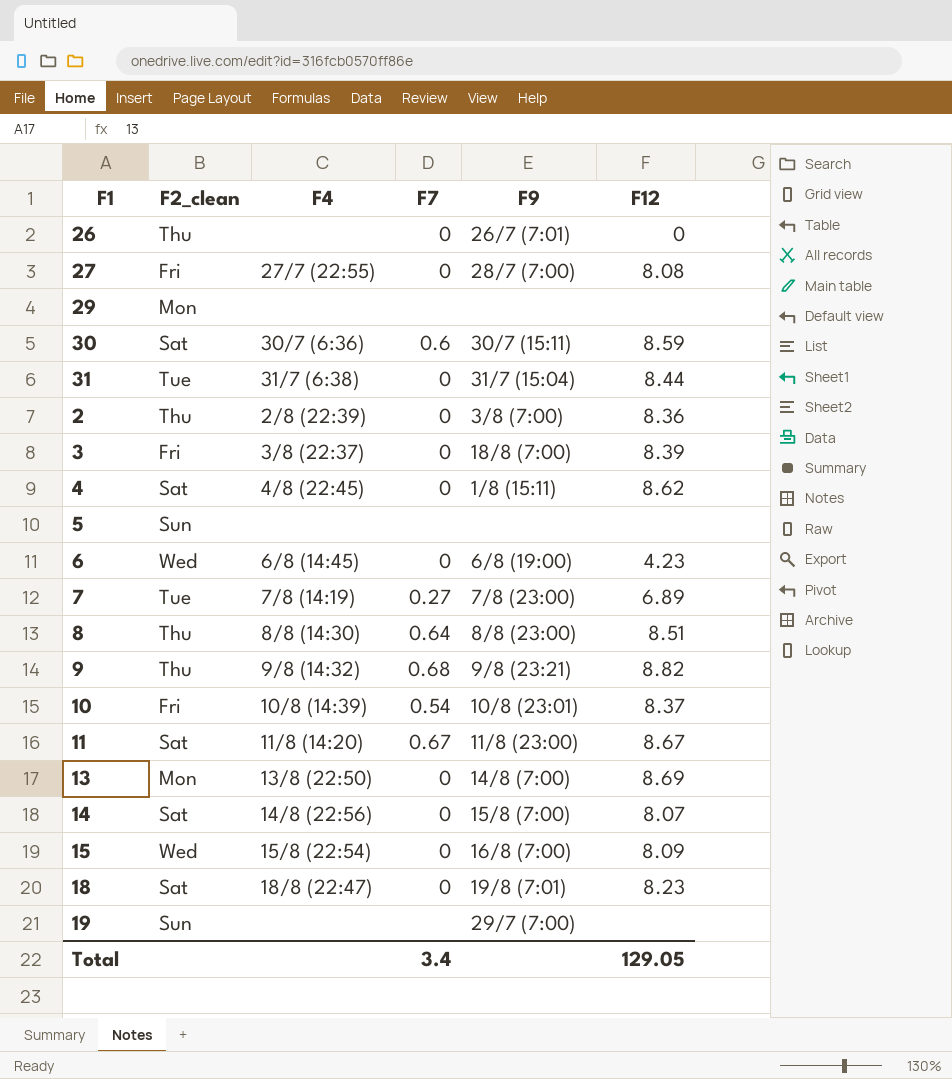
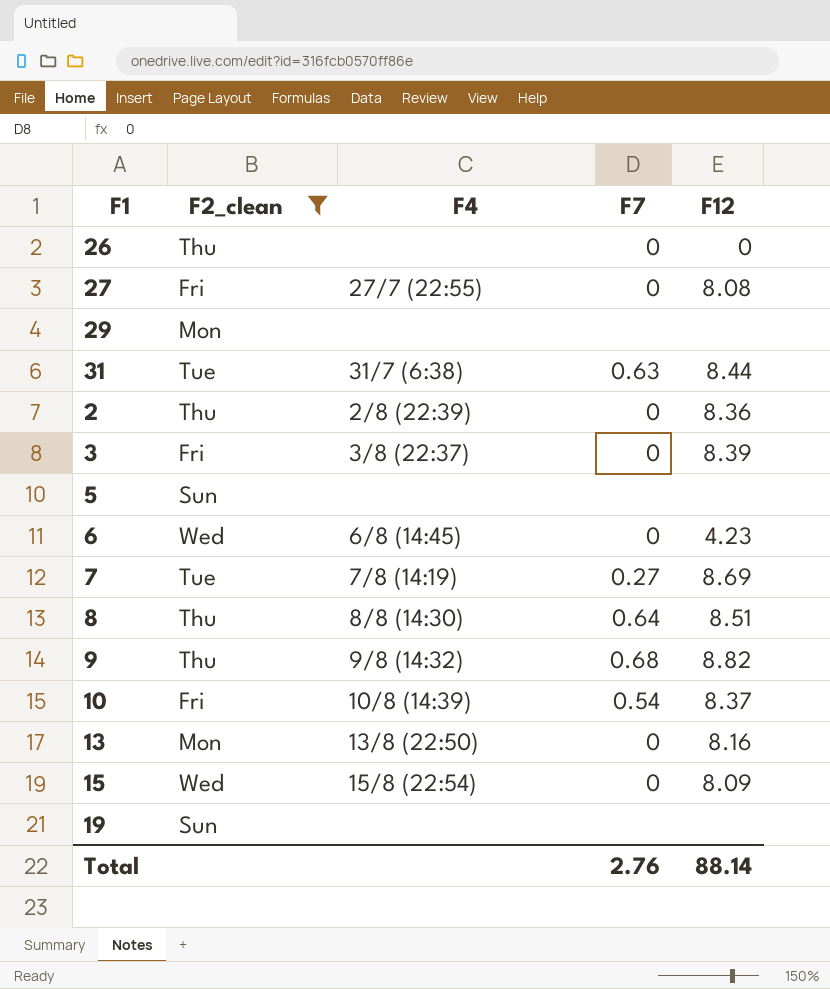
filter: none -> F2_clean != Sat
column F9 | position: 5 -> none
31 | F7: 0 -> 0.63
7 | F12: 6.89 -> 8.69
13 | F12: 8.69 -> 8.16
Total | F7: 3.4 -> 2.76
Total | F12: 129.05 -> 88.14

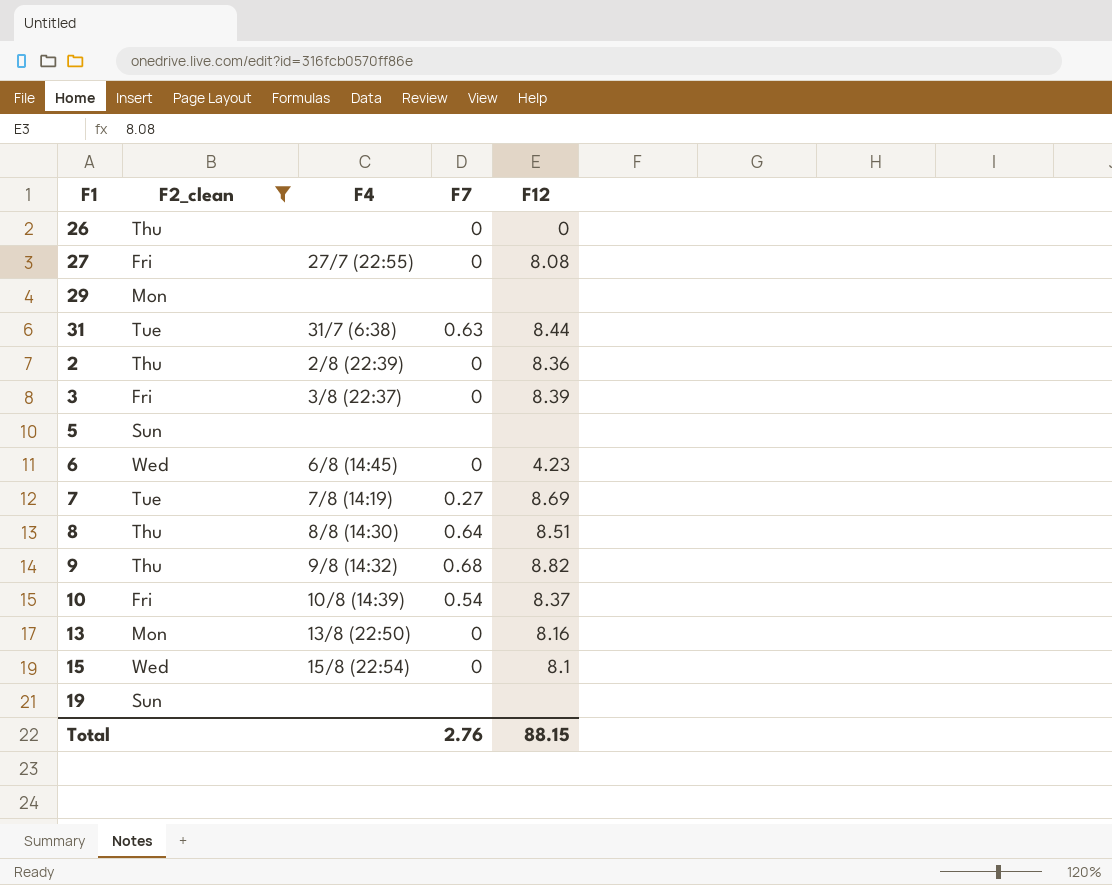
15 | F12: 8.09 -> 8.1
Total | F12: 88.14 -> 88.15

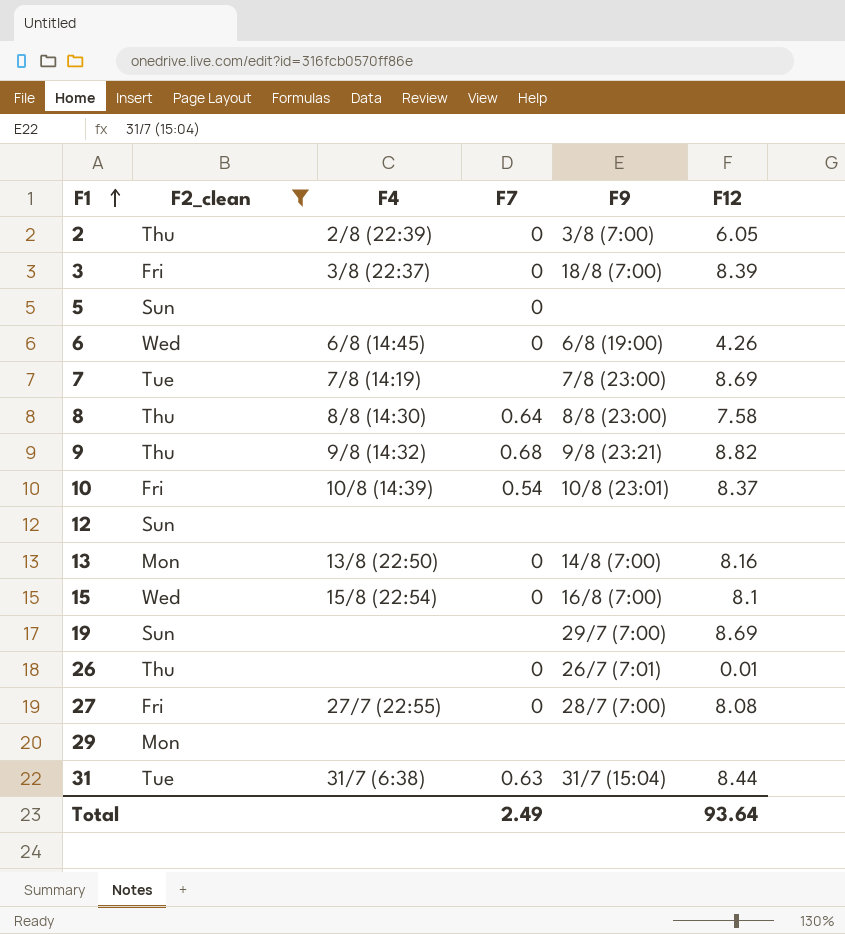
row order: none -> F1 ascending
column F9 | position: none -> 5
2 | F12: 8.36 -> 6.05
5 | F7: none -> 0
6 | F12: 4.23 -> 4.26
7 | F7: 0.27 -> none
8 | F12: 8.51 -> 7.58
row 12: none -> Sun | none | none | none | none
19 | F12: none -> 8.69
26 | F12: 0 -> 0.01
Total | F7: 2.76 -> 2.49
Total | F12: 88.15 -> 93.64

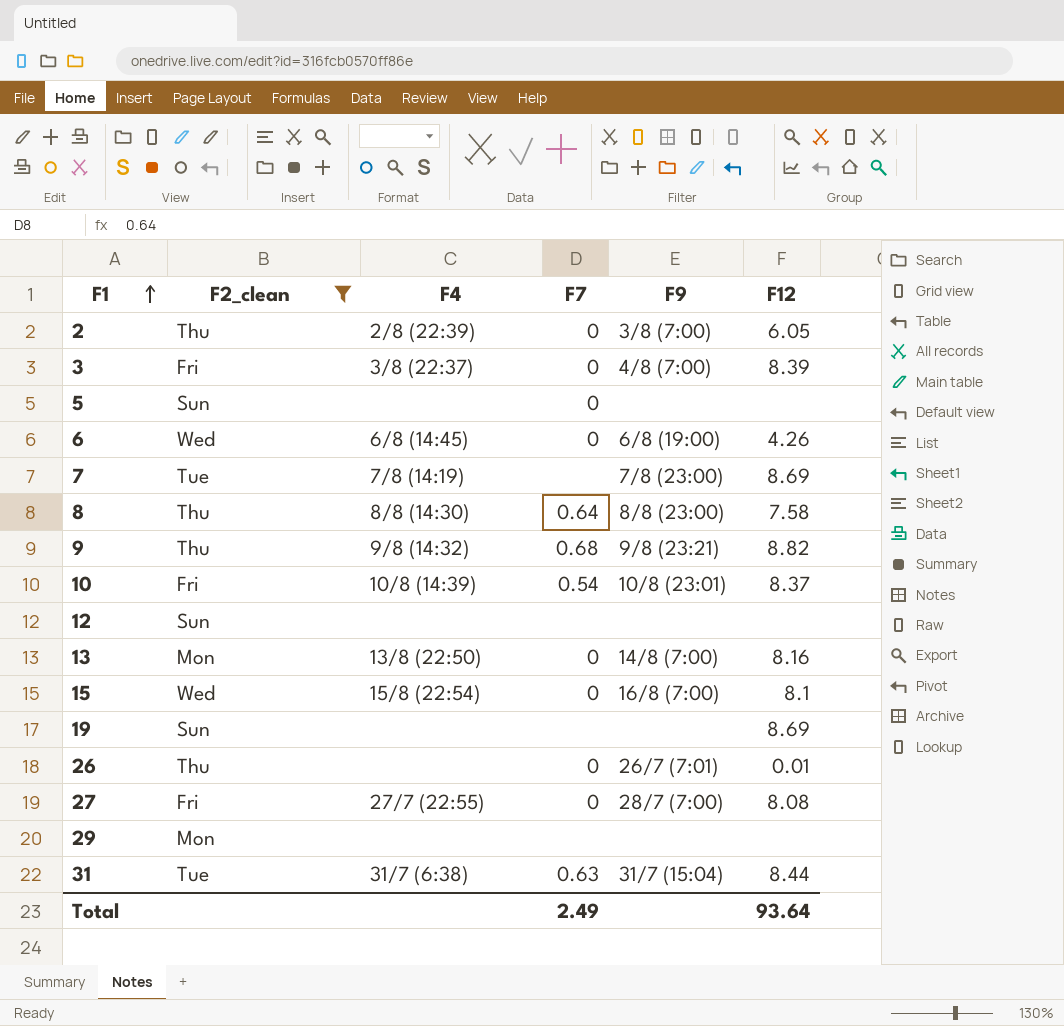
3 | F9: 18/8 (7:00) -> 4/8 (7:00)
19 | F9: 29/7 (7:00) -> none

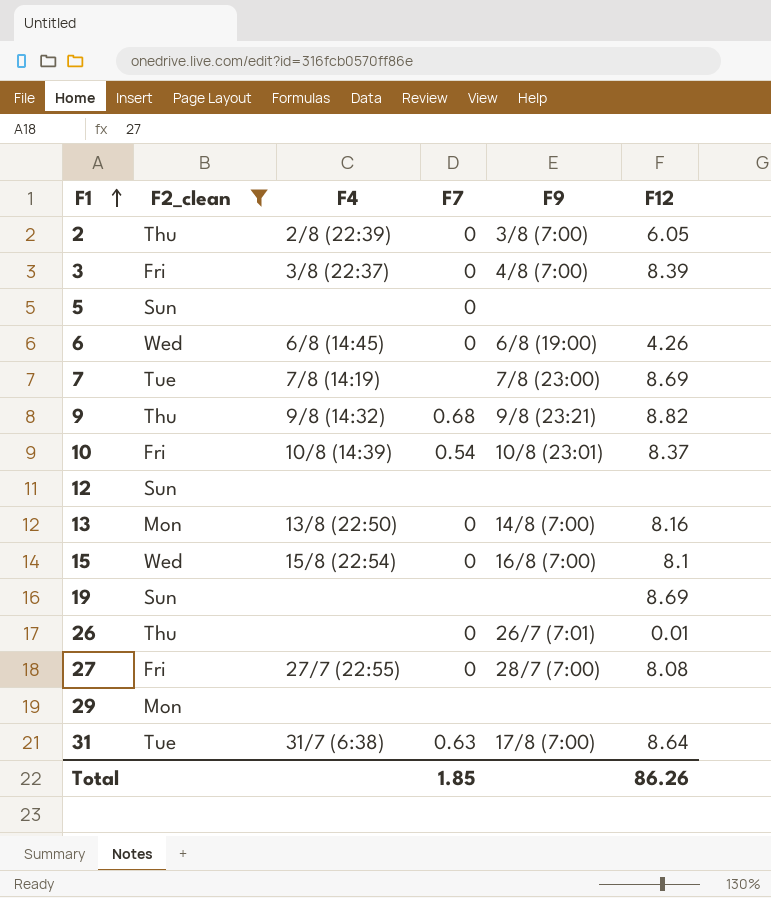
row 8: Thu | 8/8 (14:30) | 0.64 | 8/8 (23:00) | 7.58 -> none
31 | F9: 31/7 (15:04) -> 17/8 (7:00)
31 | F12: 8.44 -> 8.64
Total | F7: 2.49 -> 1.85
Total | F12: 93.64 -> 86.26

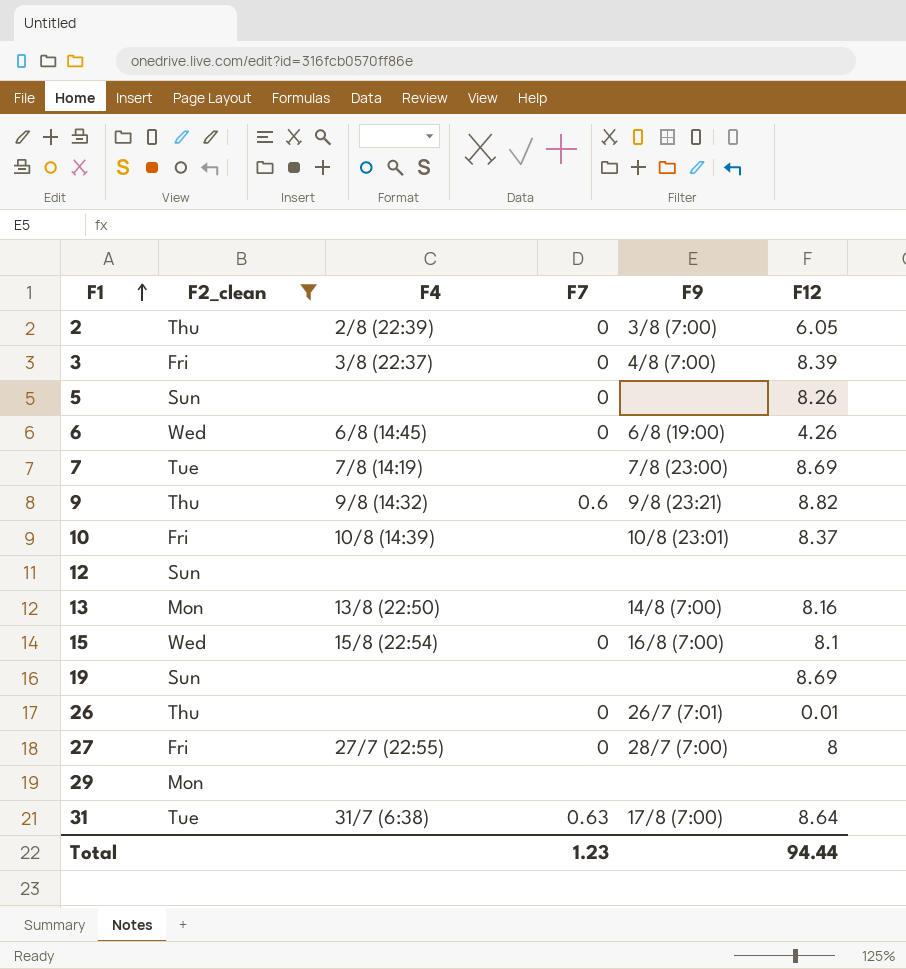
5 | F12: none -> 8.26
9 | F7: 0.68 -> 0.6
10 | F7: 0.54 -> none
13 | F7: 0 -> none
27 | F12: 8.08 -> 8
Total | F7: 1.85 -> 1.23
Total | F12: 86.26 -> 94.44

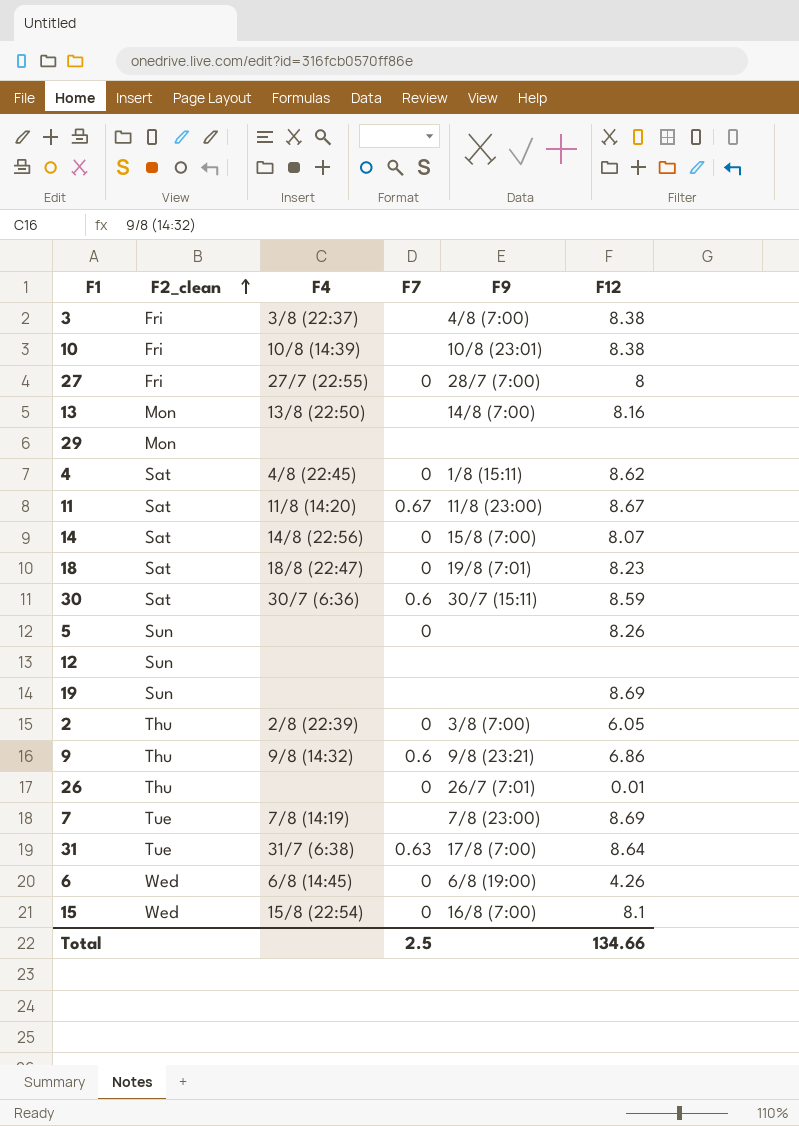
filter: F2_clean != Sat -> none
row order: F1 ascending -> F2_clean ascending
3 | F7: 0 -> none
3 | F12: 8.39 -> 8.38
10 | F12: 8.37 -> 8.38
9 | F12: 8.82 -> 6.86
Total | F7: 1.23 -> 2.5
Total | F12: 94.44 -> 134.66

